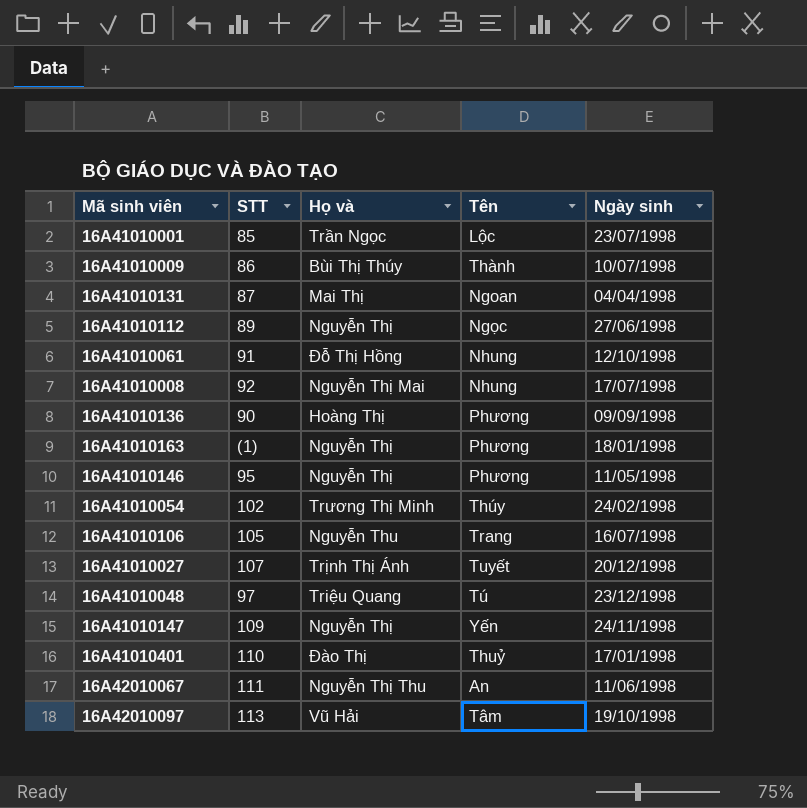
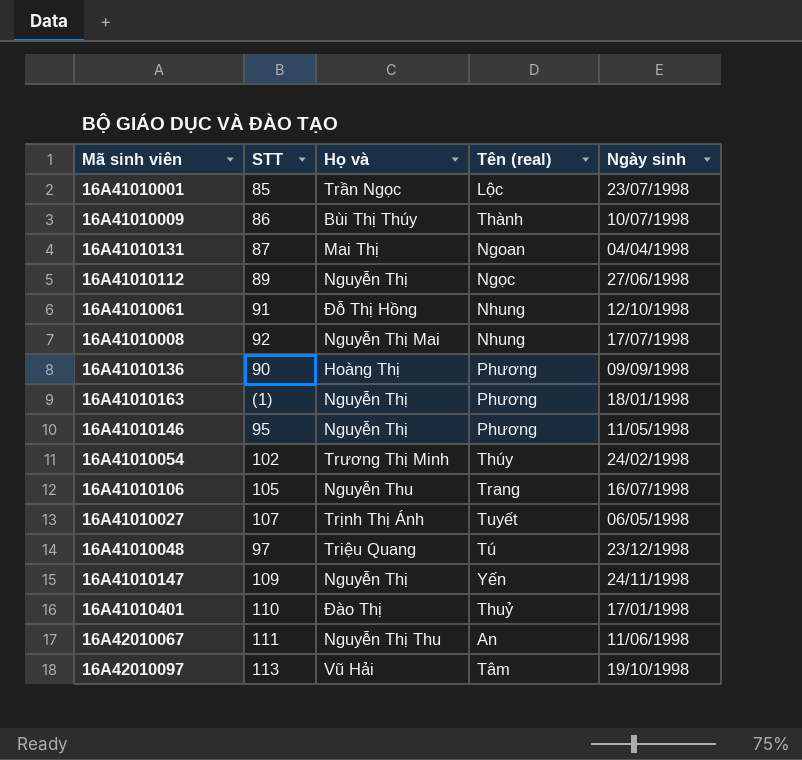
column name: Tên -> Tên (real)
16A41010027 | Ngày sinh: 20/12/1998 -> 06/05/1998

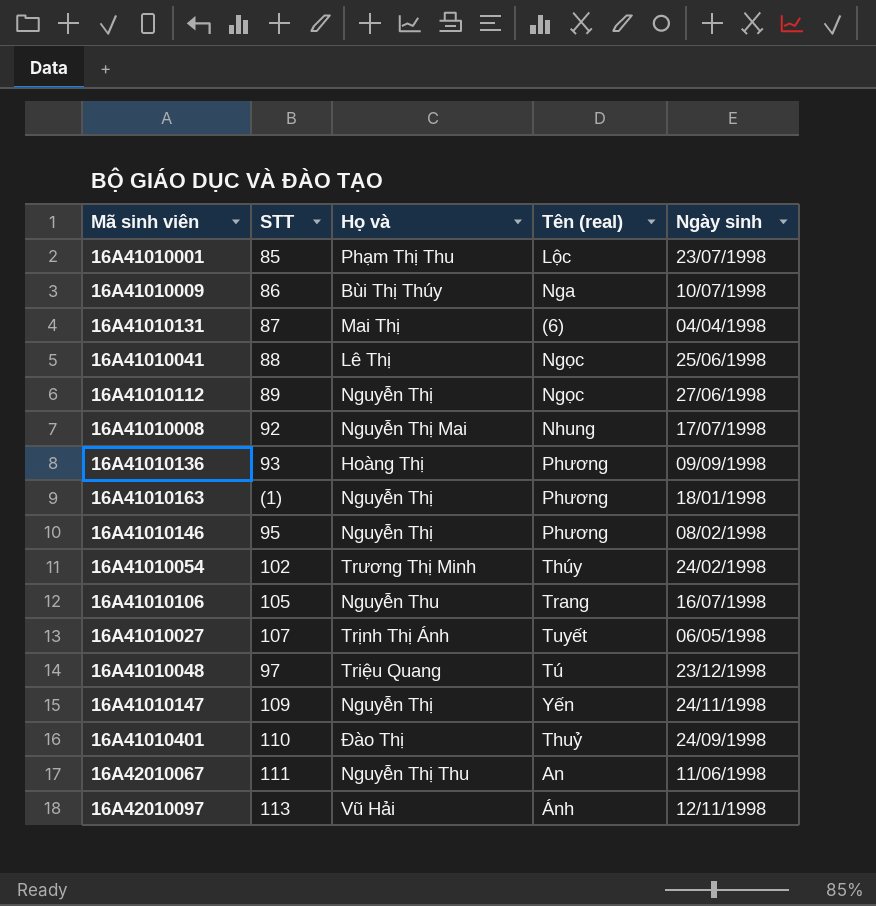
row 16A41010061: 91 | Đỗ Thị Hồng | Nhung | 12/10/1998 -> none
16A41010001 | Họ và: Trần Ngọc -> Phạm Thị Thu
16A41010009 | Tên (real): Thành -> Nga
16A41010131 | Tên (real): Ngoan -> (6)
row 16A41010041: none -> 88 | Lê Thị | Ngọc | 25/06/1998
16A41010136 | STT: 90 -> 93
16A41010146 | Ngày sinh: 11/05/1998 -> 08/02/1998
16A41010401 | Ngày sinh: 17/01/1998 -> 24/09/1998
16A42010097 | Tên (real): Tâm -> Ánh
16A42010097 | Ngày sinh: 19/10/1998 -> 12/11/1998

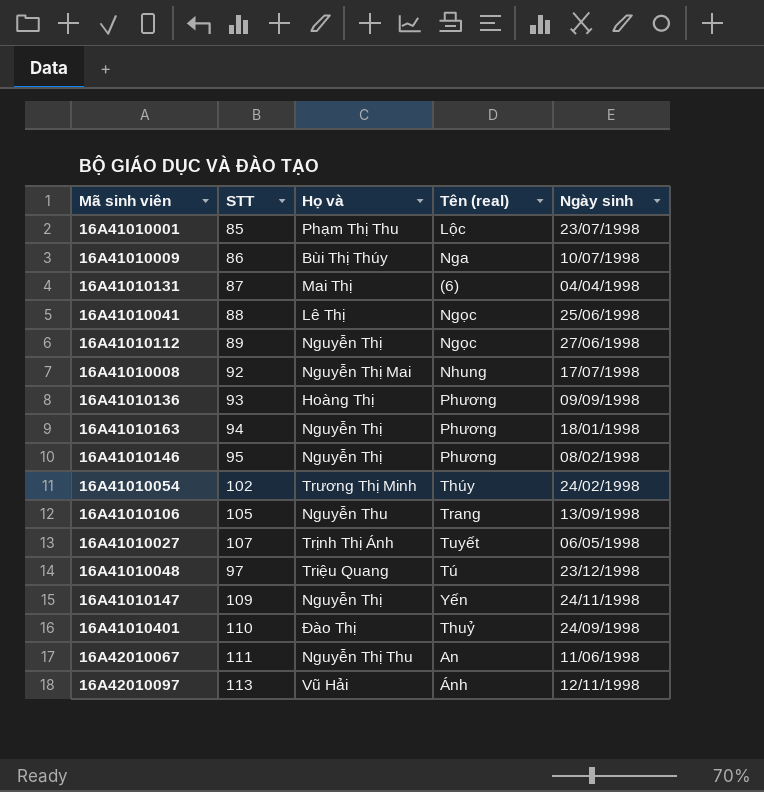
16A41010163 | STT: (1) -> 94
16A41010106 | Ngày sinh: 16/07/1998 -> 13/09/1998

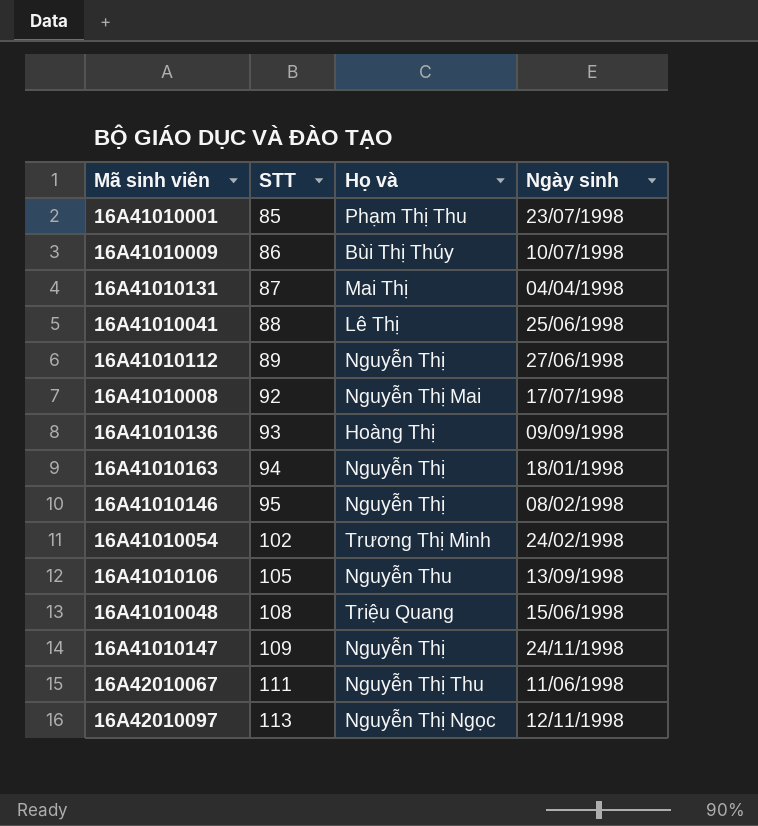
column Tên (real) | position: 4 -> none
row 16A41010027: 107 | Trịnh Thị Ánh | Tuyết | 06/05/1998 -> none
row 16A41010401: 110 | Đào Thị | Thuỷ | 24/09/1998 -> none
16A41010048 | STT: 97 -> 108
16A41010048 | Ngày sinh: 23/12/1998 -> 15/06/1998
16A42010097 | Họ và: Vũ Hải -> Nguyễn Thị Ngọc

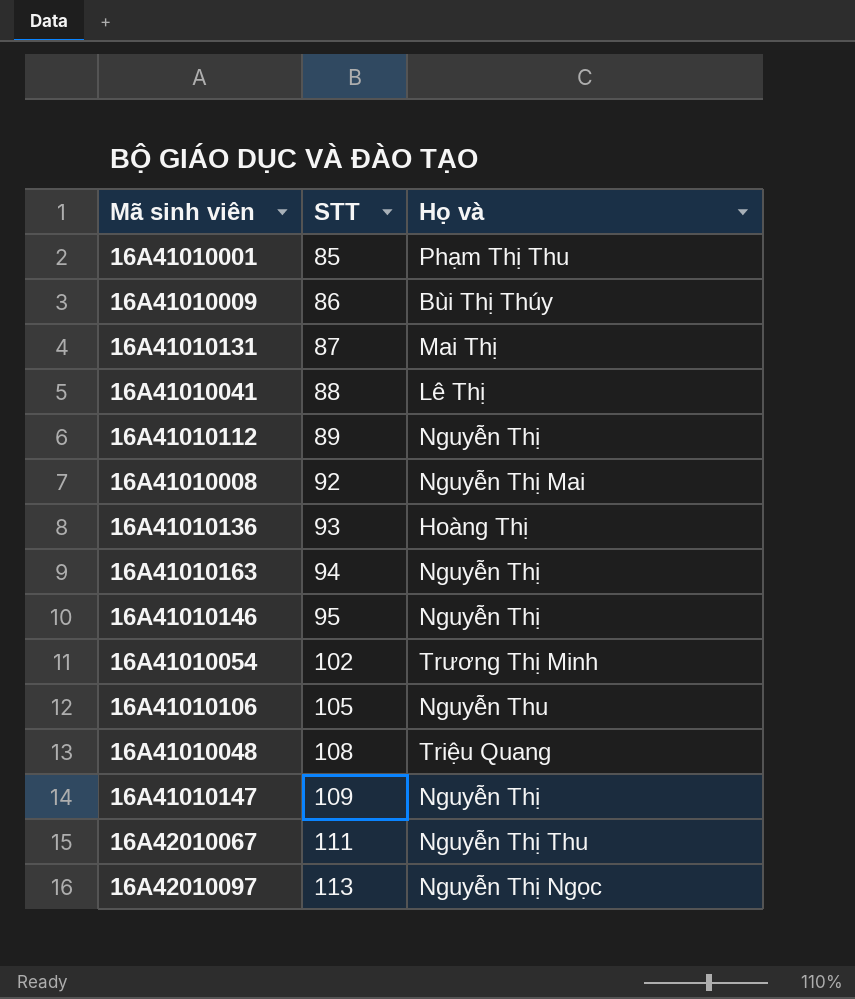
column Ngày sinh | position: 4 -> none

